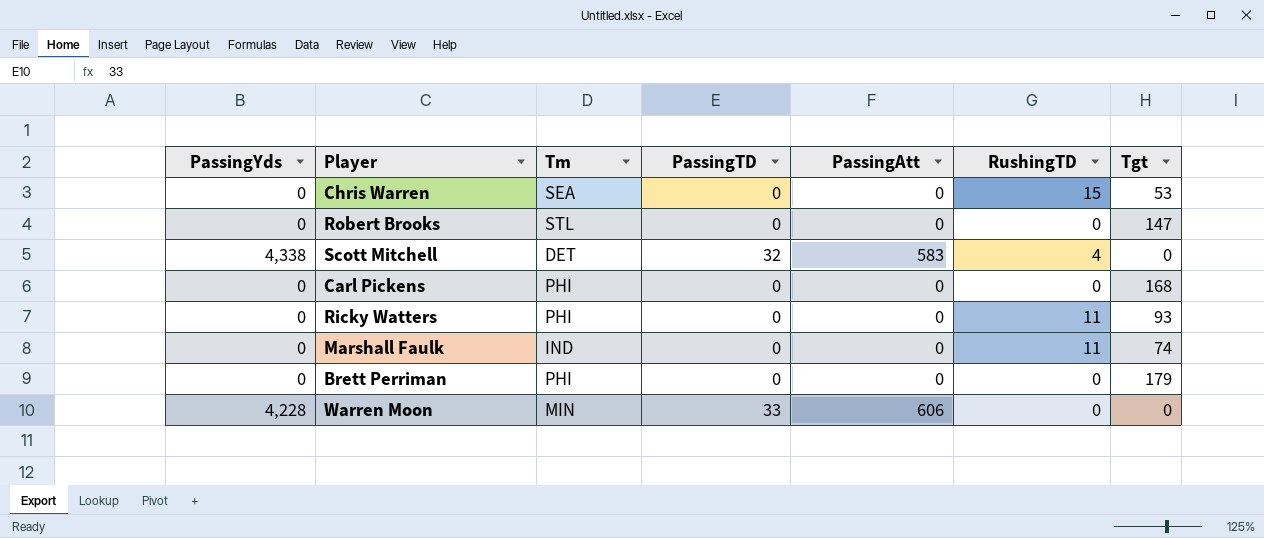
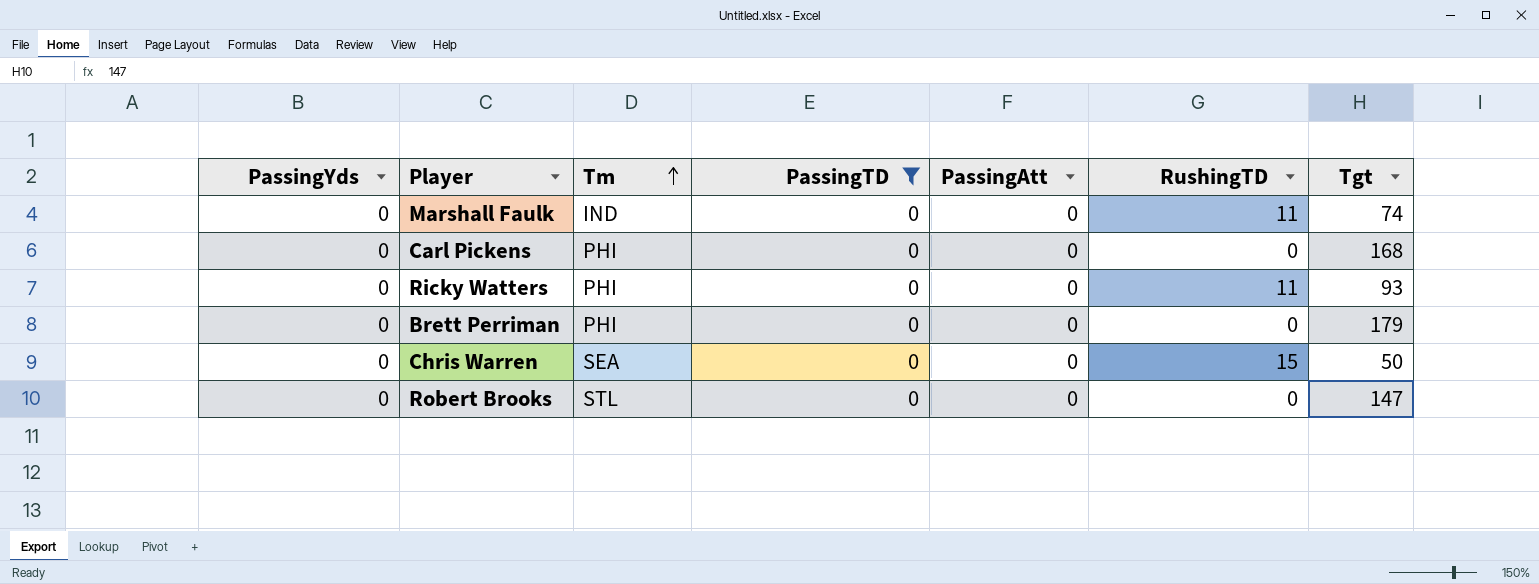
filter: none -> PassingTD = 0
row order: none -> Tm ascending
Chris Warren | Tgt: 53 -> 50

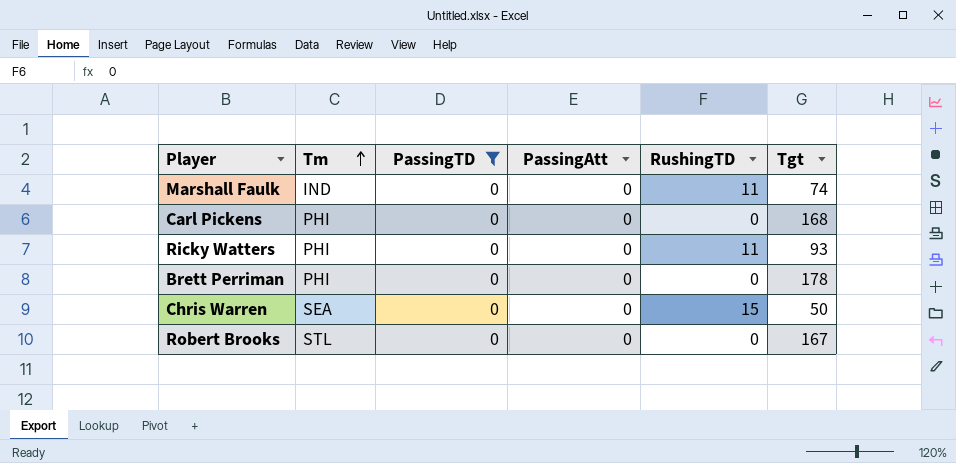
column PassingYds | position: 1 -> none
Brett Perriman | Tgt: 179 -> 178
Robert Brooks | Tgt: 147 -> 167

